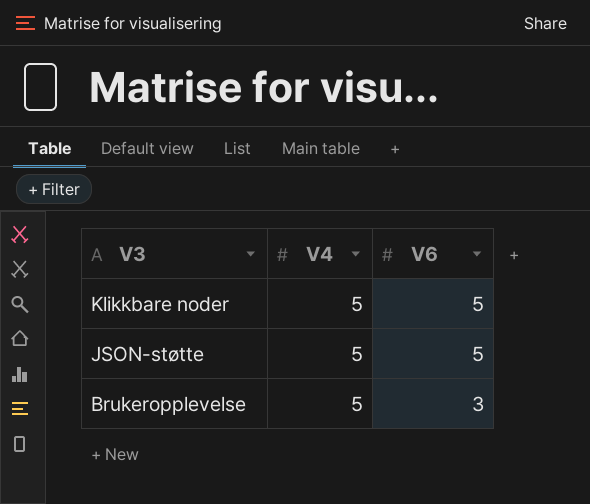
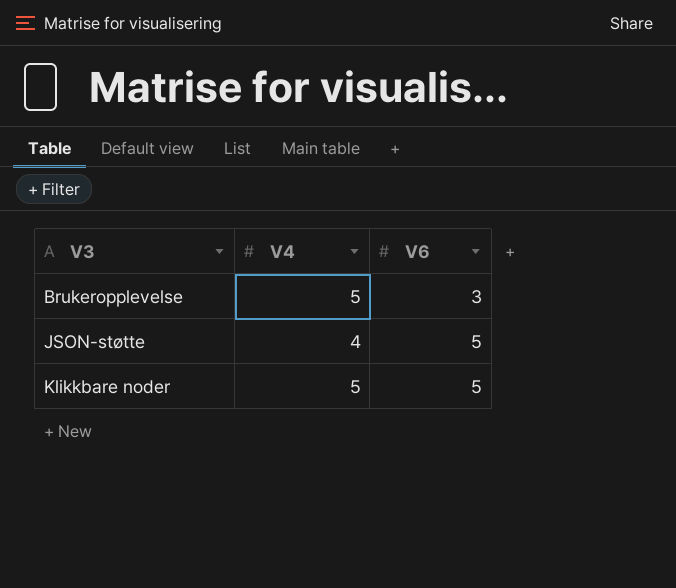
row order: V3 descending -> V3 ascending
JSON-støtte | V4: 5 -> 4

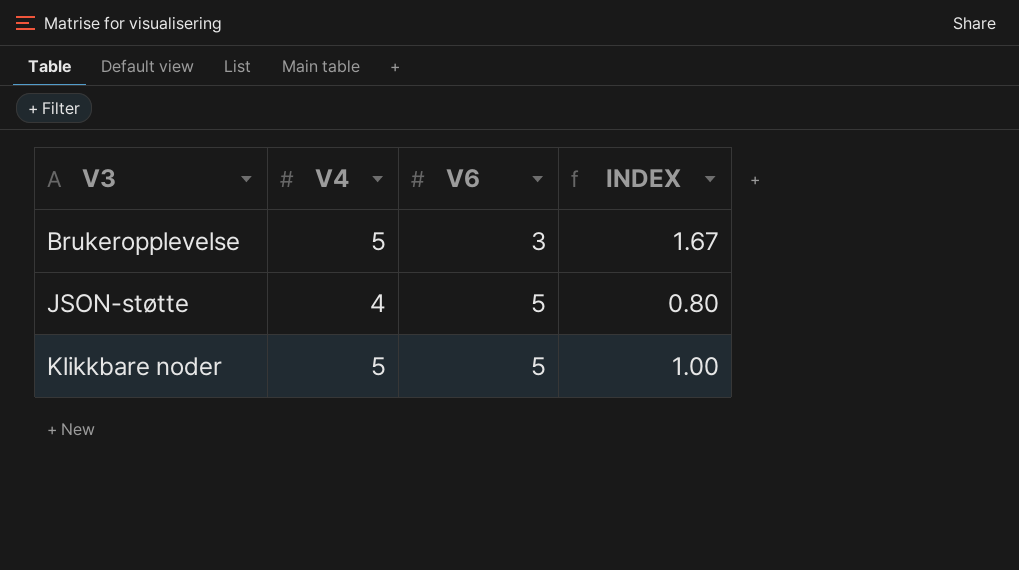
column INDEX | formula: none -> [V4] / [V6]

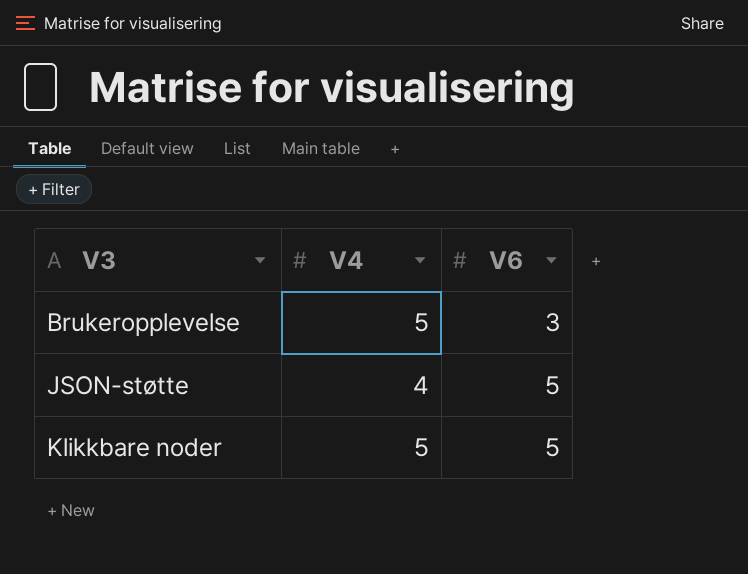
column INDEX | formula: [V4] / [V6] -> none

